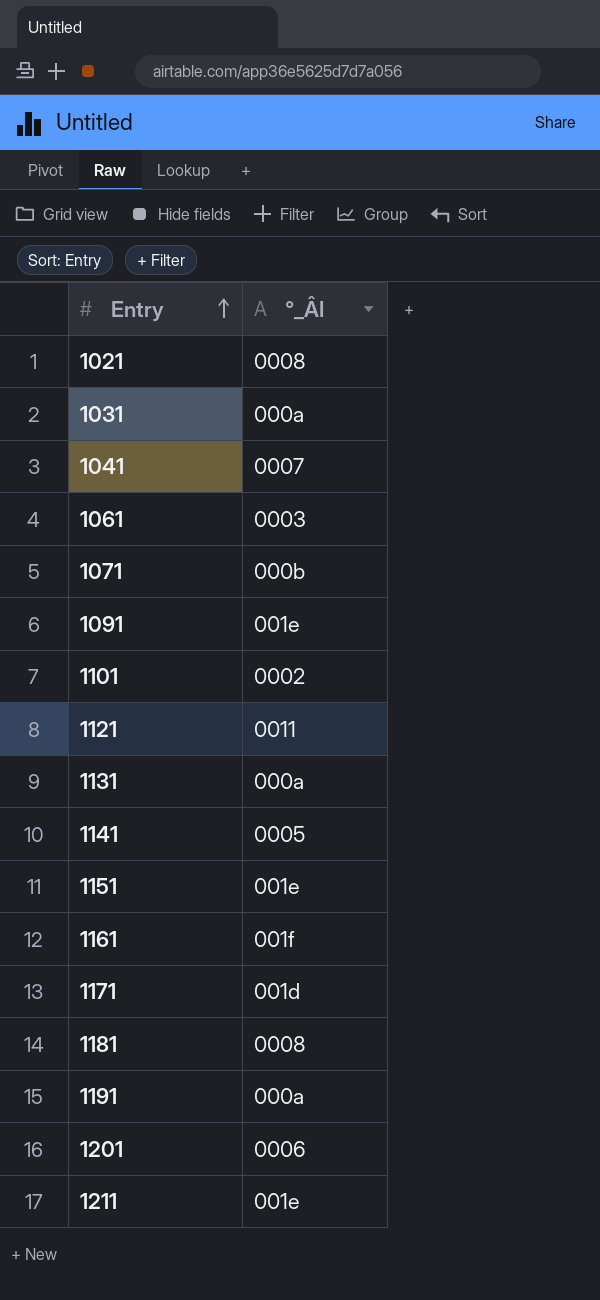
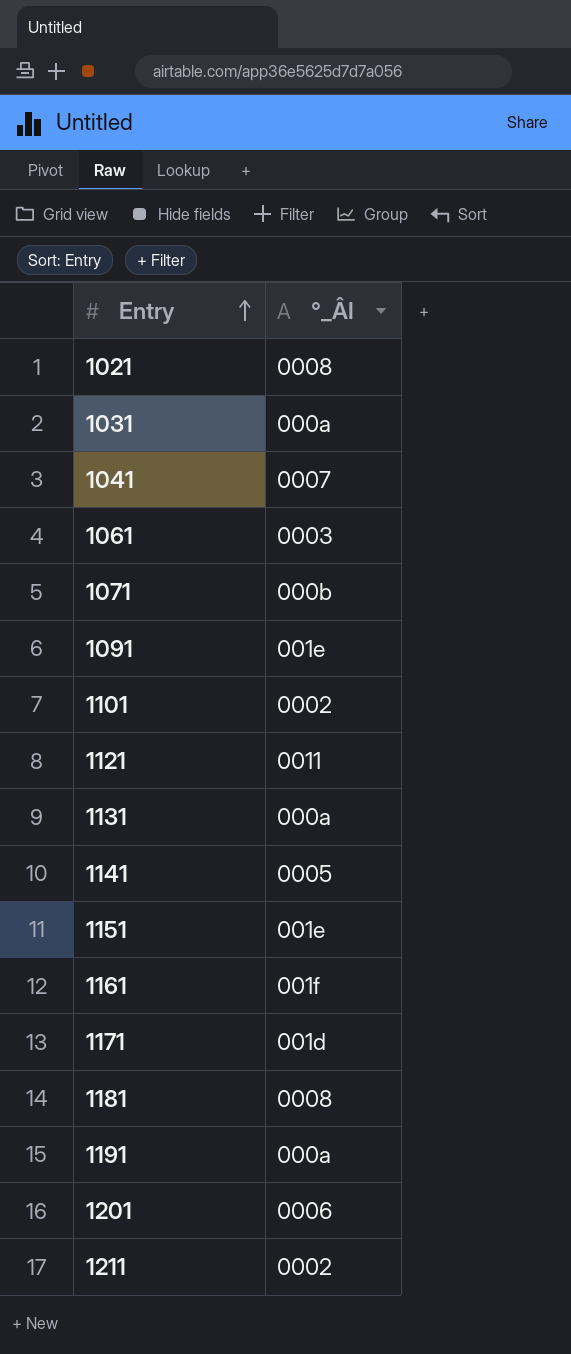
1211 | °_ÂI: 001e -> 0002

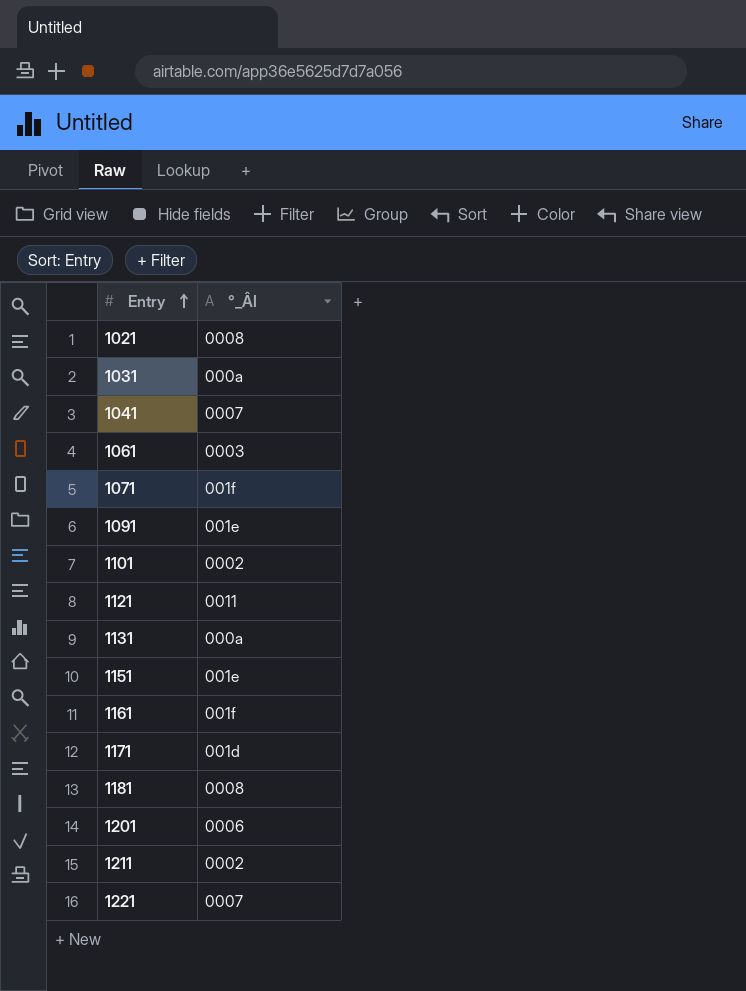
row 1141: 0005 -> none
row 1191: 000a -> none
1071 | °_ÂI: 000b -> 001f
row 1221: none -> 0007

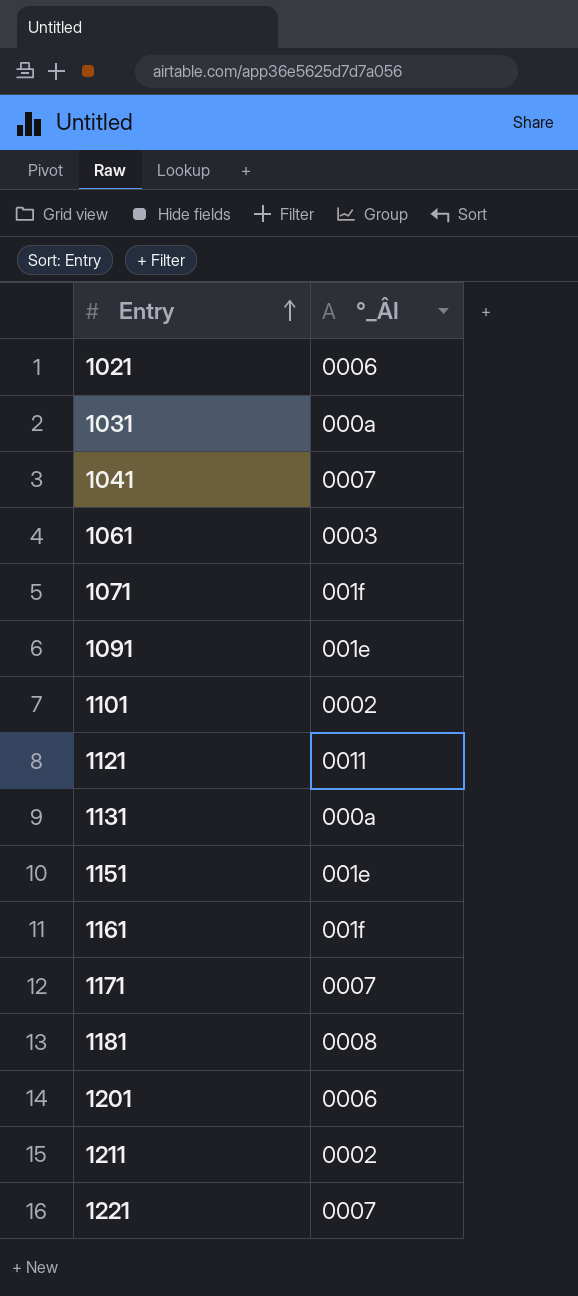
1021 | °_ÂI: 0008 -> 0006
1171 | °_ÂI: 001d -> 0007

